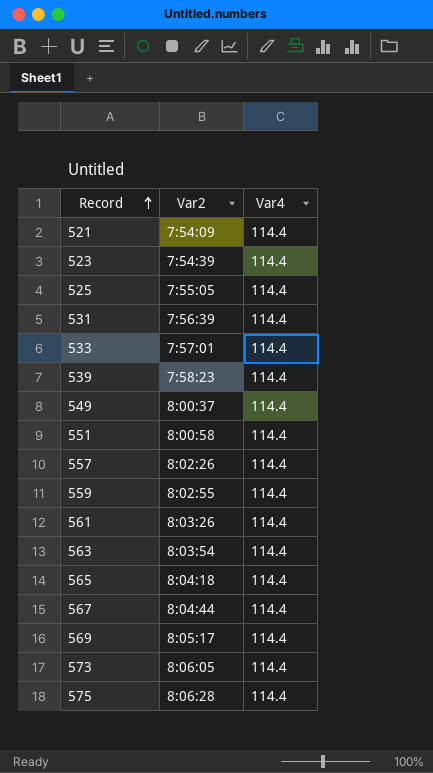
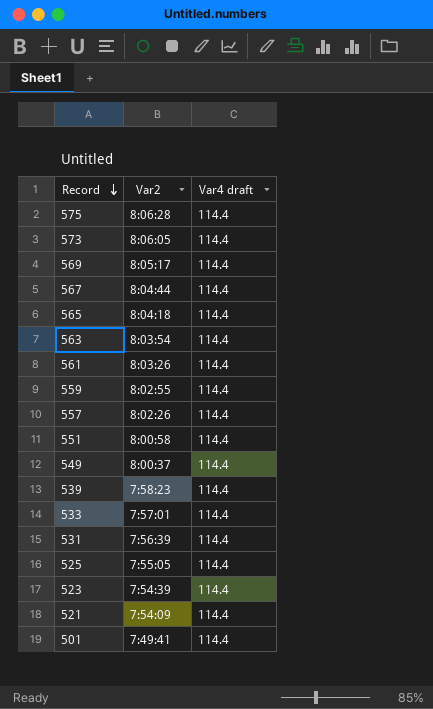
row order: Record ascending -> Record descending
column name: Var4 -> Var4 draft
row 501: none -> 7:49:41 | 114.4

